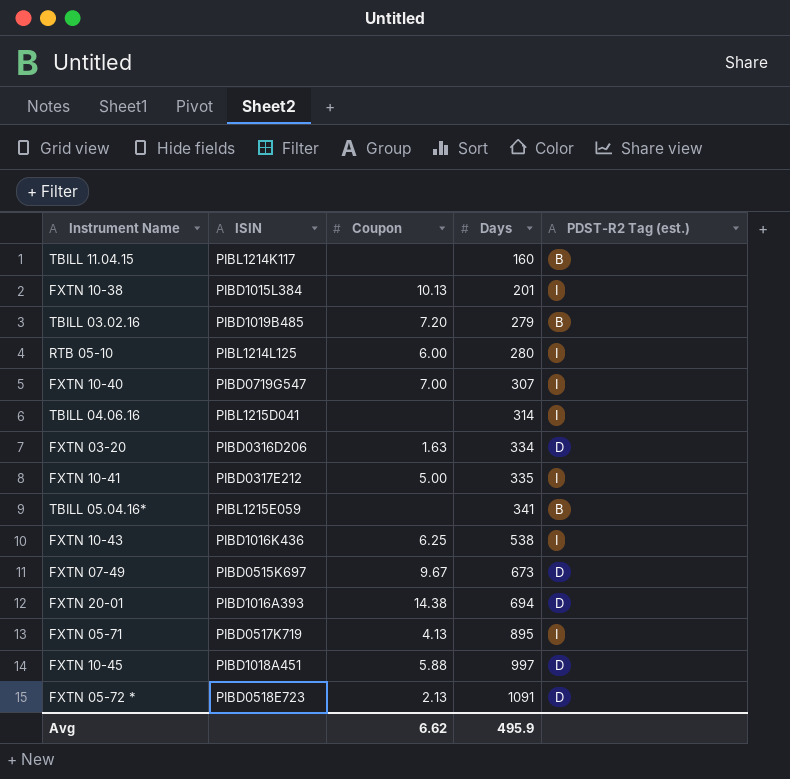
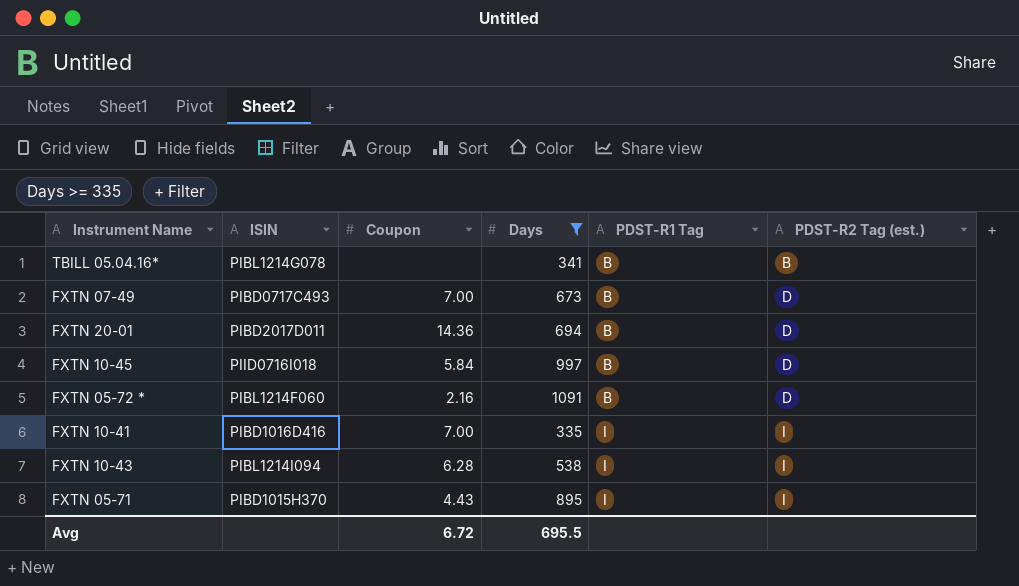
filter: none -> Days >= 335
row order: Days ascending -> PDST-R1 Tag ascending
column PDST-R1 Tag | position: none -> 5
TBILL 05.04.16* | ISIN: PIBL1215E059 -> PIBL1214G078
FXTN 07-49 | ISIN: PIBD0515K697 -> PIBD0717C493
FXTN 07-49 | Coupon: 9.67 -> 7.00
FXTN 20-01 | ISIN: PIBD1016A393 -> PIBD2017D011
FXTN 20-01 | Coupon: 14.38 -> 14.36
FXTN 10-45 | ISIN: PIBD1018A451 -> PIID0716I018
FXTN 10-45 | Coupon: 5.88 -> 5.84
FXTN 05-72 * | ISIN: PIBD0518E723 -> PIBL1214F060
FXTN 05-72 * | Coupon: 2.13 -> 2.16
FXTN 10-41 | ISIN: PIBD0317E212 -> PIBD1016D416
FXTN 10-41 | Coupon: 5.00 -> 7.00
FXTN 10-43 | ISIN: PIBD1016K436 -> PIBL1214I094
FXTN 10-43 | Coupon: 6.25 -> 6.28
FXTN 05-71 | ISIN: PIBD0517K719 -> PIBD1015H370
FXTN 05-71 | Coupon: 4.13 -> 4.43
Avg | Coupon: 6.62 -> 6.72
Avg | Days: 495.9 -> 695.5

